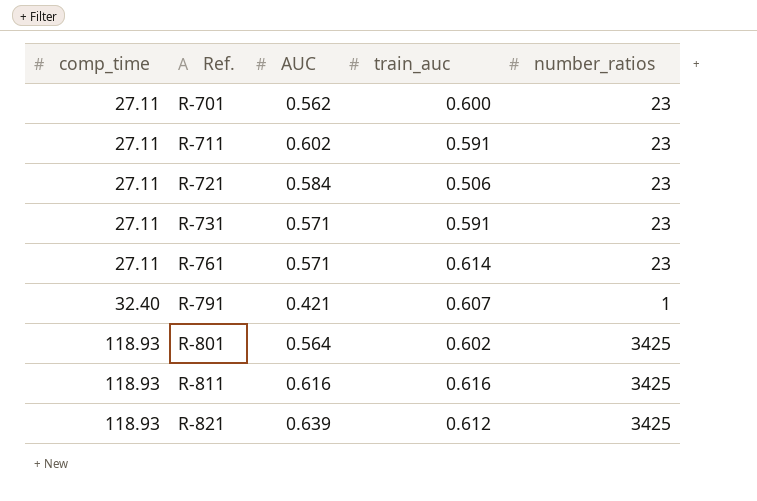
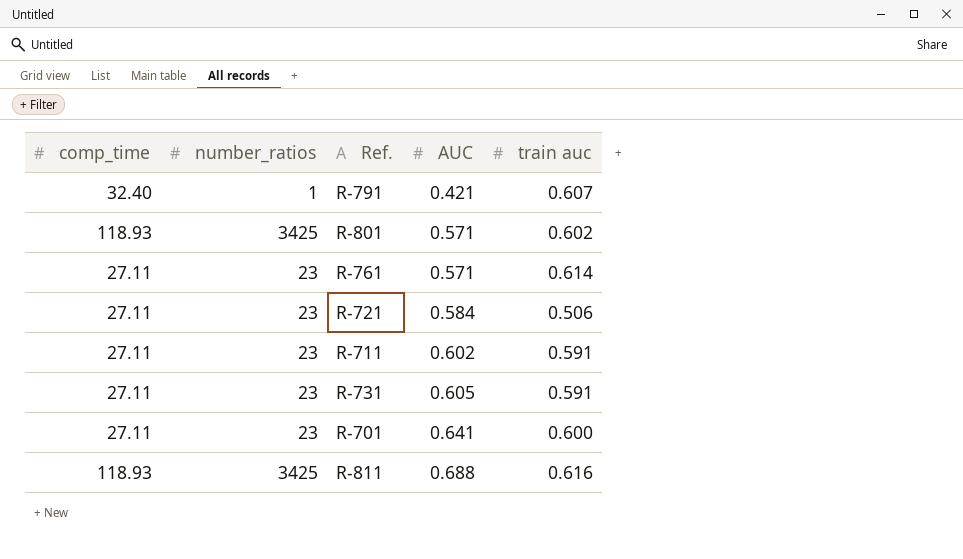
row order: comp_time ascending -> AUC ascending
column number_ratios | position: 5 -> 2
column name: train_auc -> train auc
row R-821: 118.93 | 0.639 | 0.612 | 3425 -> none
R-801 | AUC: 0.564 -> 0.571
R-731 | AUC: 0.571 -> 0.605
R-701 | AUC: 0.562 -> 0.641
R-811 | AUC: 0.616 -> 0.688

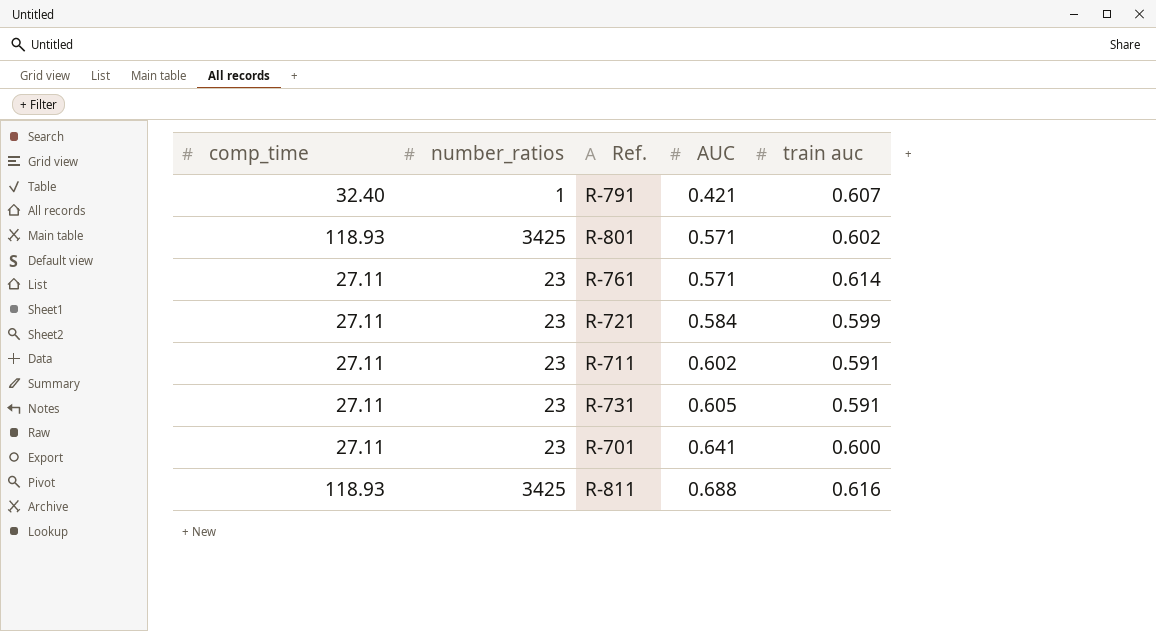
R-721 | train auc: 0.506 -> 0.599

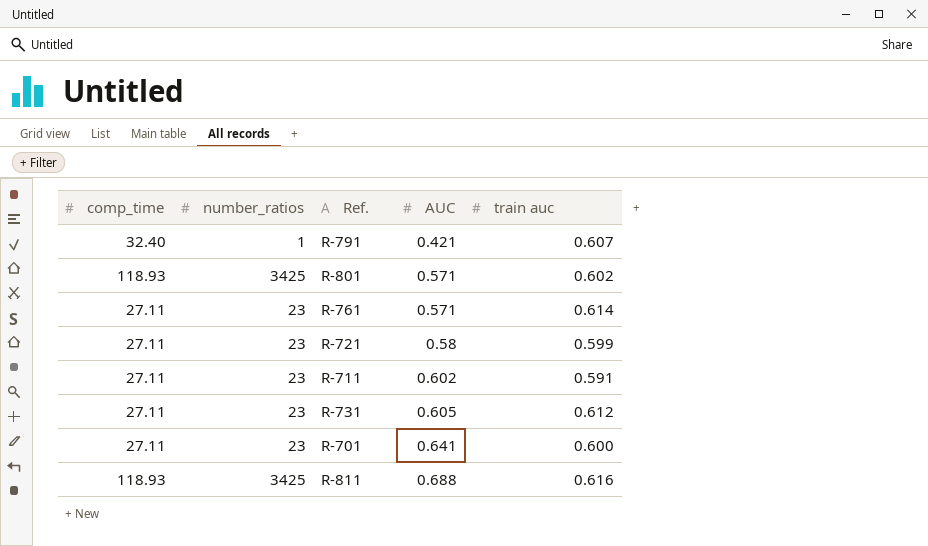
R-721 | AUC: 0.584 -> 0.58
R-731 | train auc: 0.591 -> 0.612

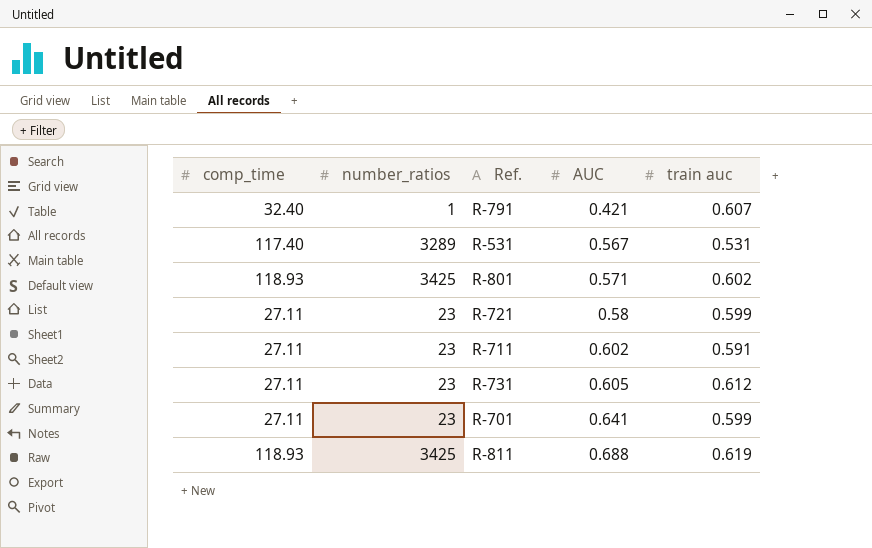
row R-761: 27.11 | 23 | 0.571 | 0.614 -> none
row R-531: none -> 117.40 | 3289 | 0.567 | 0.531
R-701 | train auc: 0.600 -> 0.599
R-811 | train auc: 0.616 -> 0.619

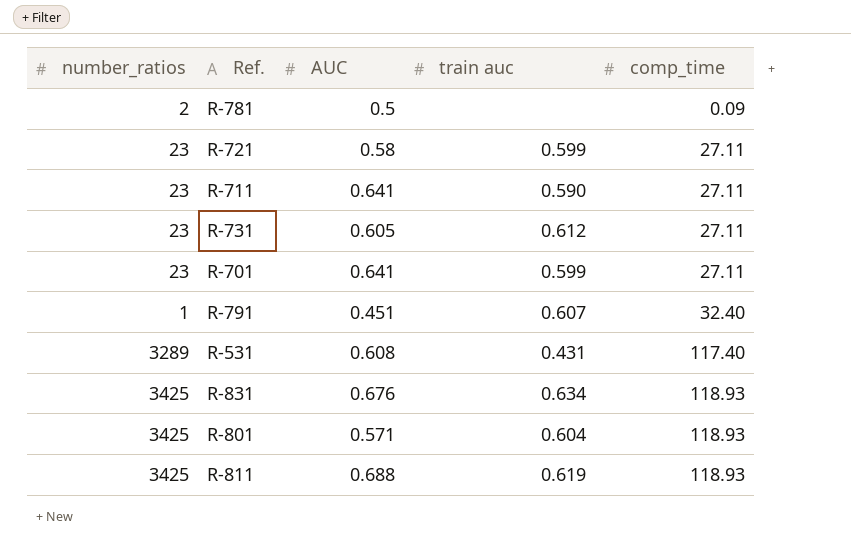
row order: AUC ascending -> comp_time ascending
column comp_time | position: 1 -> 5
row R-781: none -> 2 | 0.5 | none | 0.09
R-711 | AUC: 0.602 -> 0.641
R-711 | train auc: 0.591 -> 0.590
R-791 | AUC: 0.421 -> 0.451
R-531 | AUC: 0.567 -> 0.608
R-531 | train auc: 0.531 -> 0.431
row R-831: none -> 3425 | 0.676 | 0.634 | 118.93
R-801 | train auc: 0.602 -> 0.604

